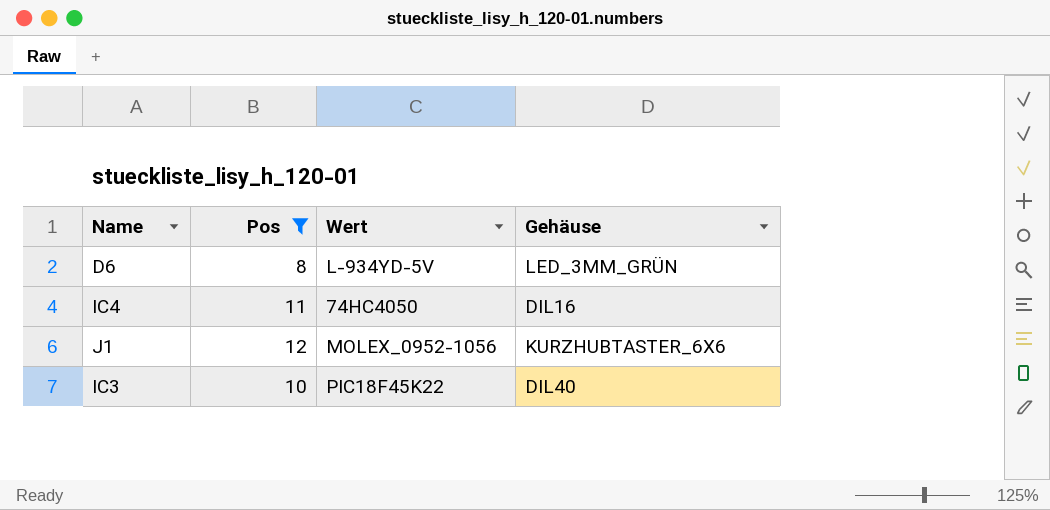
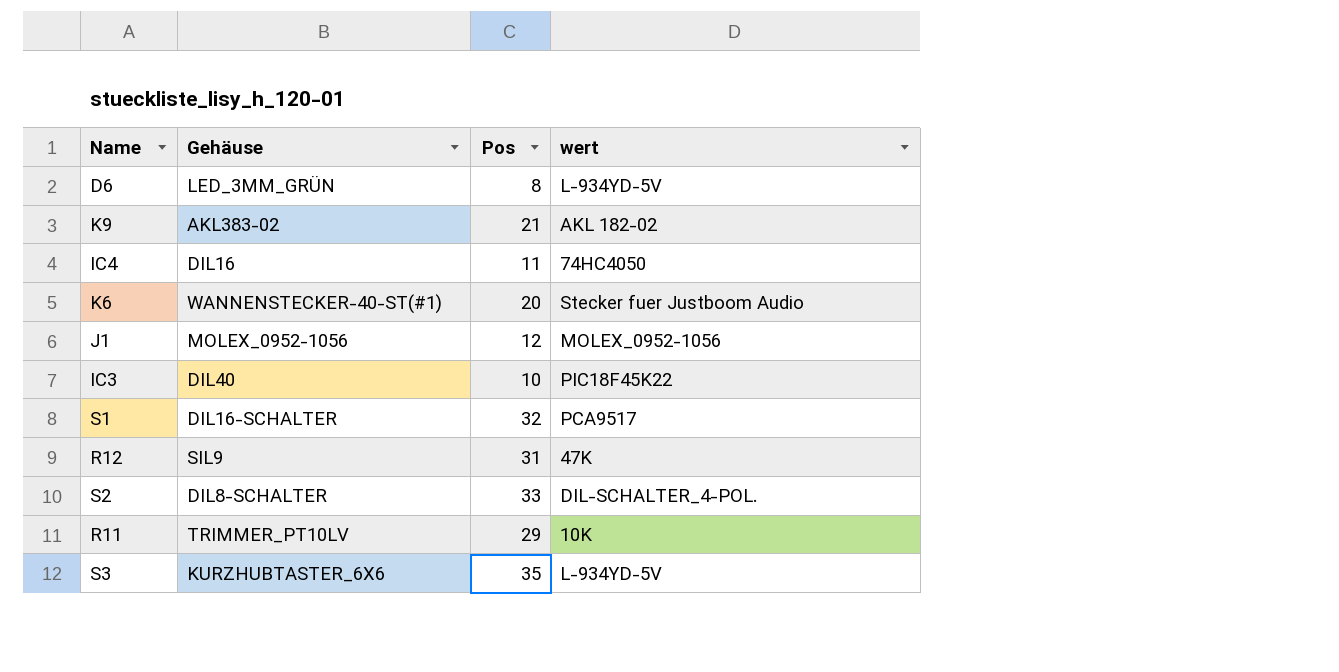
filter: Pos <= 12 -> none
column Gehäuse | position: 4 -> 2
column name: Wert -> wert
J1 | Gehäuse: KURZHUBTASTER_6X6 -> MOLEX_0952-1056

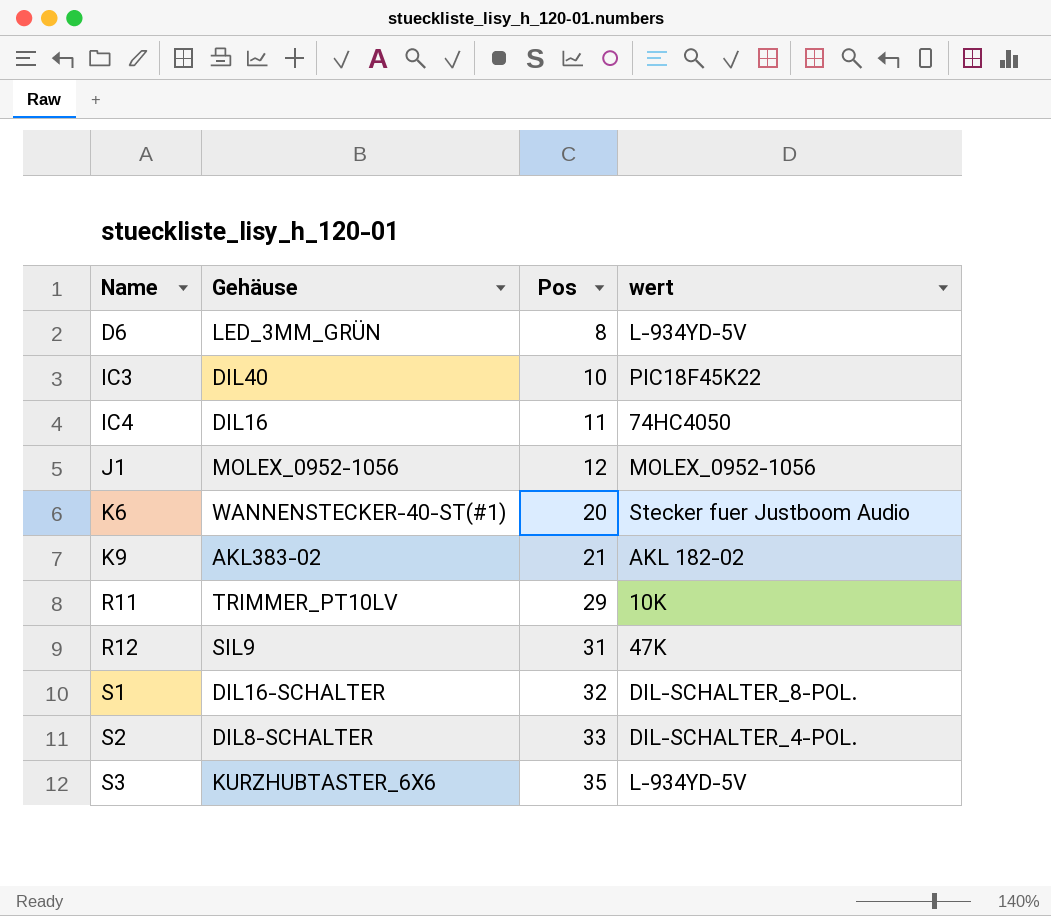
row order: none -> Name ascending
S1 | wert: PCA9517 -> DIL-SCHALTER_8-POL.

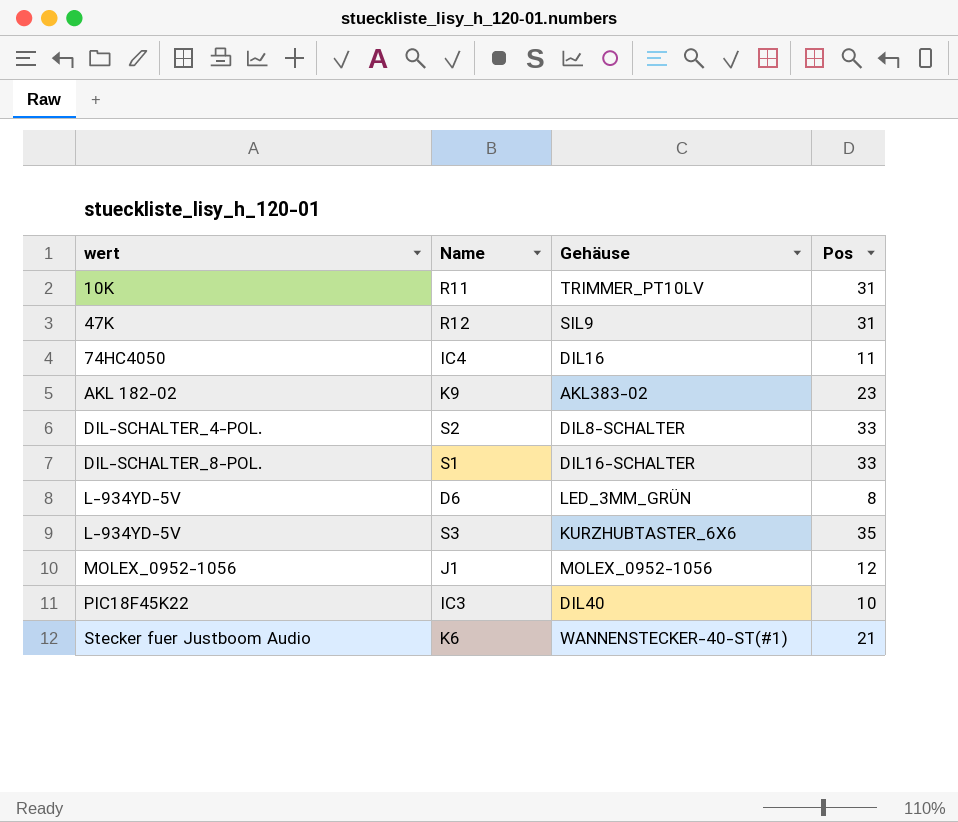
row order: Name ascending -> wert ascending
column wert | position: 4 -> 1
R11 | Pos: 29 -> 31
K9 | Pos: 21 -> 23
S1 | Pos: 32 -> 33
K6 | Pos: 20 -> 21

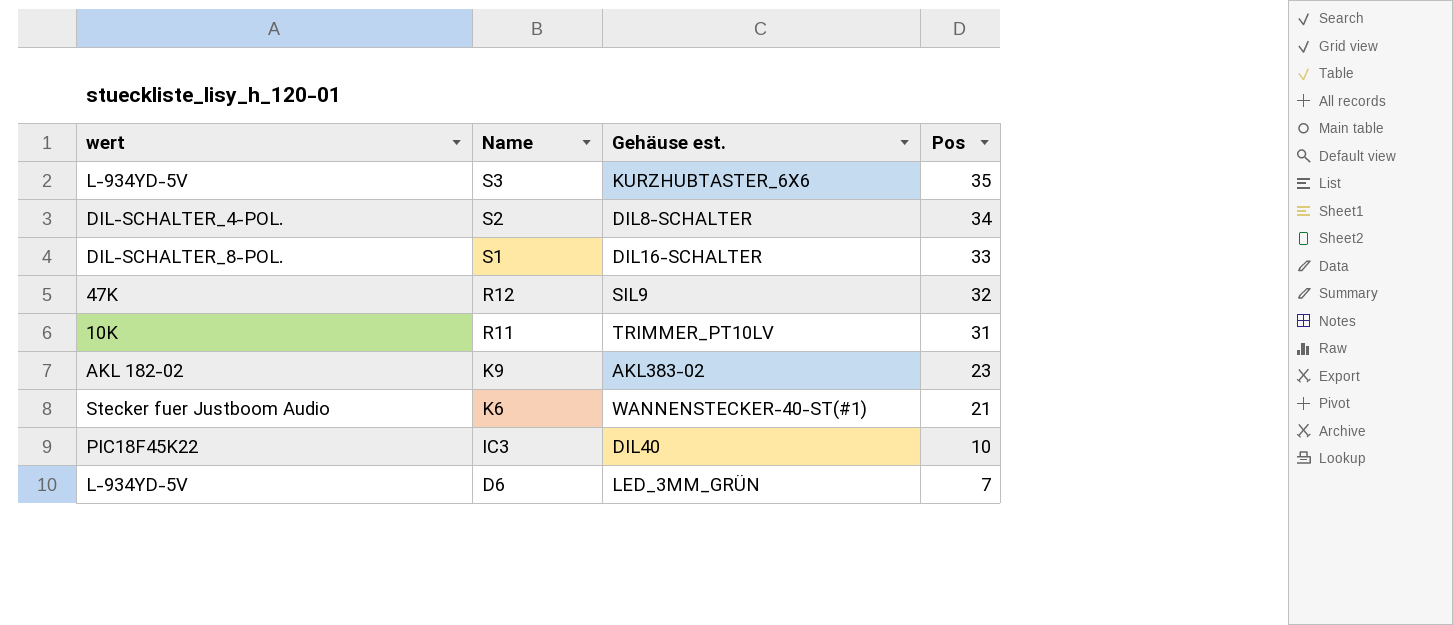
row order: wert ascending -> Name descending
column name: Gehäuse -> Gehäuse est.
row IC4: 74HC4050 | DIL16 | 11 -> none
row J1: MOLEX_0952-1056 | MOLEX_0952-1056 | 12 -> none
S2 | Pos: 33 -> 34
R12 | Pos: 31 -> 32
D6 | Pos: 8 -> 7

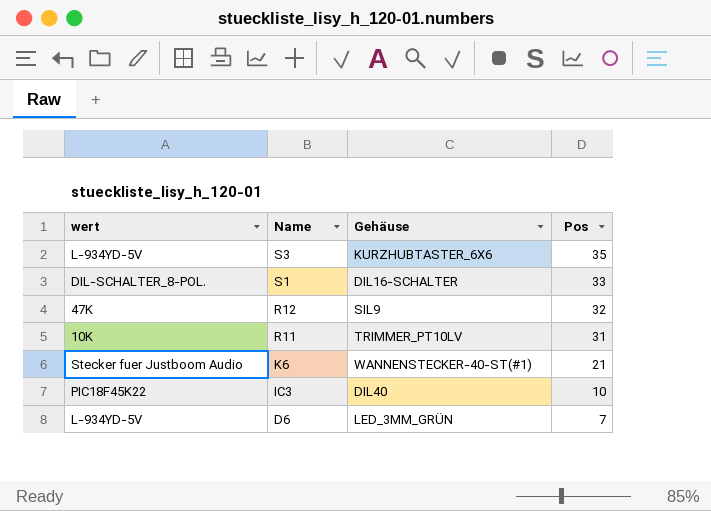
column name: Gehäuse est. -> Gehäuse
row S2: DIL-SCHALTER_4-POL. | DIL8-SCHALTER | 34 -> none
row K9: AKL 182-02 | AKL383-02 | 23 -> none

